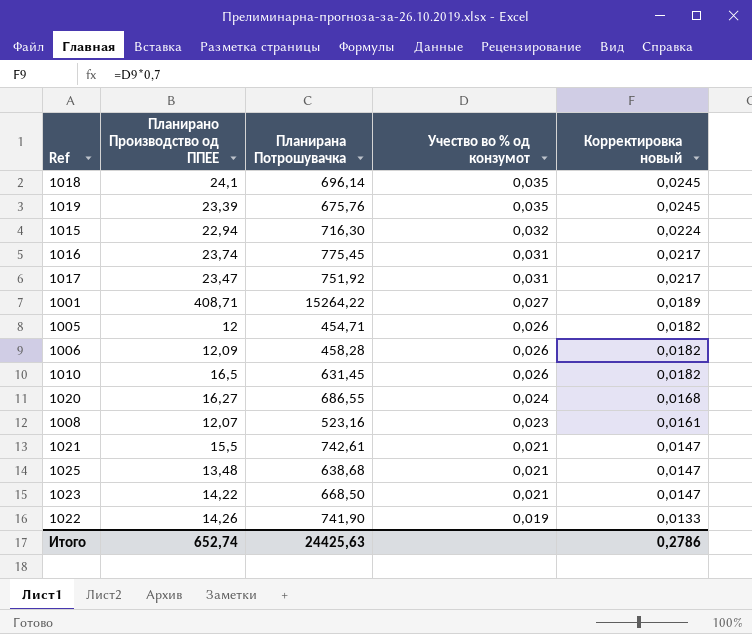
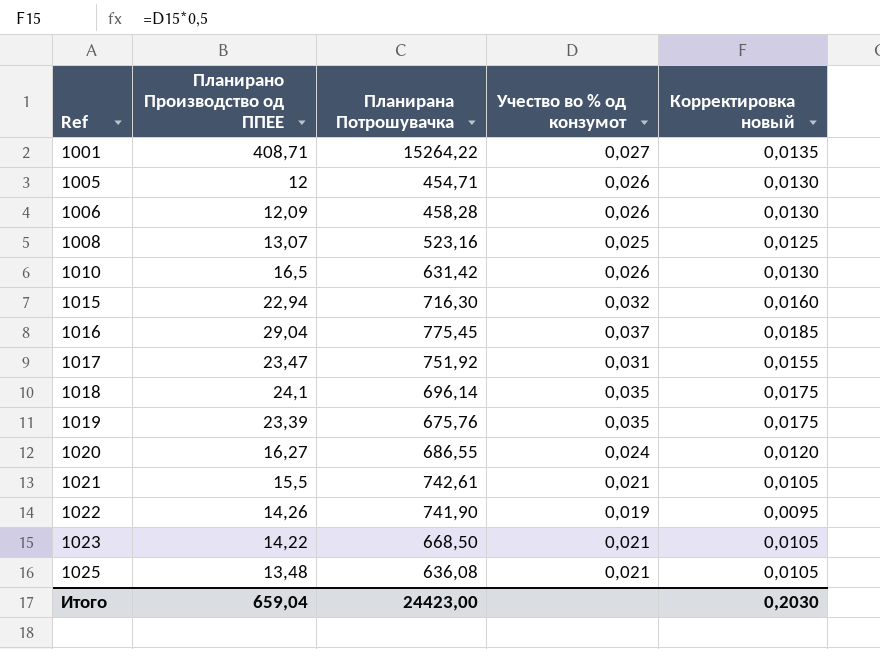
row order: Учество во % од конзумот descending -> Ref ascending
column Корректировка новый | formula: [Учество во % од конзумот] * 0,7 -> [Учество во % од конзумот] * 0,5
1008 | Планирано Производство од ППЕЕ: 12,07 -> 13,07
1008 | Учество во % од конзумот: 0,023 -> 0,025
1010 | Планирана Потрошувачка: 631,45 -> 631,42
1016 | Планирано Производство од ППЕЕ: 23,74 -> 29,04
1016 | Учество во % од конзумот: 0,031 -> 0,037
1025 | Планирана Потрошувачка: 638,68 -> 636,08
Итого | Планирано Производство од ППЕЕ: 652,74 -> 659,04
Итого | Планирана Потрошувачка: 24425,63 -> 24423,00
Итого | Корректировка новый: 0,2786 -> 0,2030

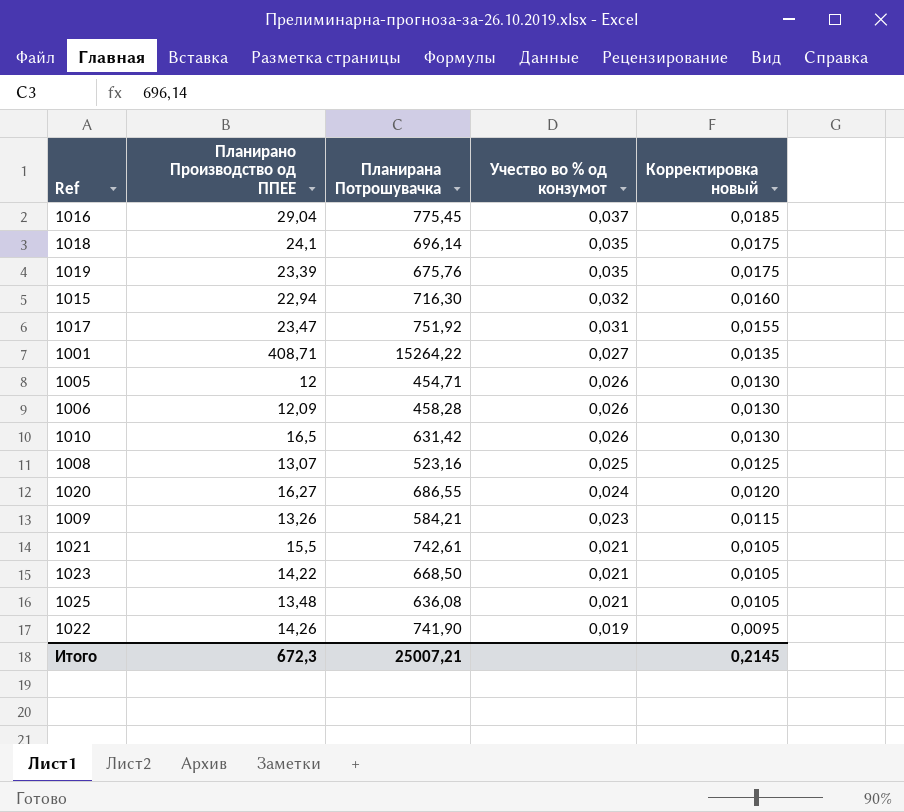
row order: Ref ascending -> Учество во % од конзумот descending
row 1009: none -> 13,26 | 584,21 | 0,023 | 0,0115
Итого | Планирано Производство од ППЕЕ: 659,04 -> 672,3
Итого | Планирана Потрошувачка: 24423,00 -> 25007,21
Итого | Корректировка новый: 0,2030 -> 0,2145

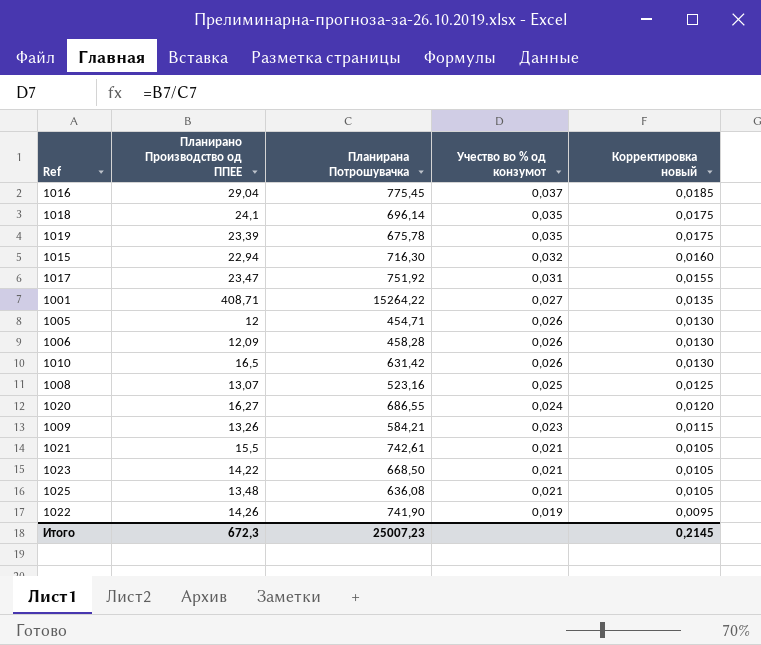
1019 | Планирана Потрошувачка: 675,76 -> 675,78
Итого | Планирана Потрошувачка: 25007,21 -> 25007,23

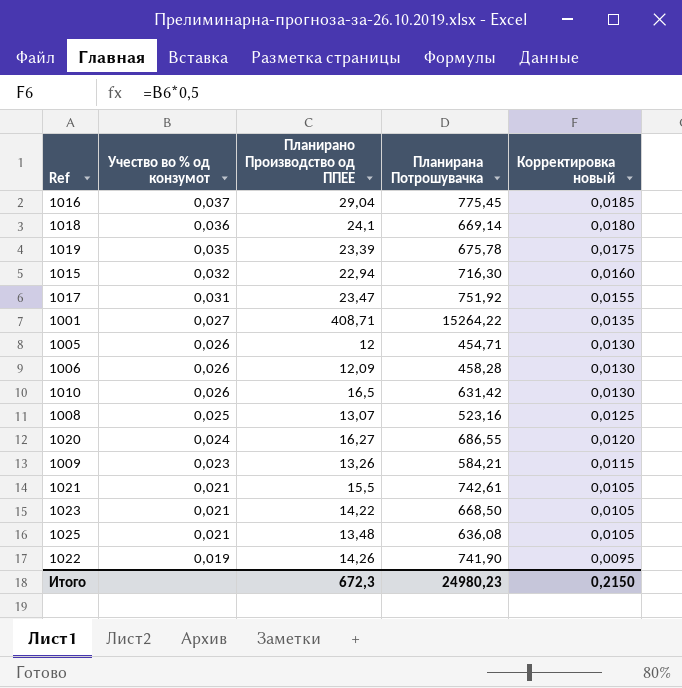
column Учество во % од конзумот | position: 4 -> 2
1018 | Учество во % од конзумот: 0,035 -> 0,036
1018 | Планирана Потрошувачка: 696,14 -> 669,14
1018 | Корректировка новый: 0,0175 -> 0,0180
Итого | Планирана Потрошувачка: 25007,23 -> 24980,23
Итого | Корректировка новый: 0,2145 -> 0,2150

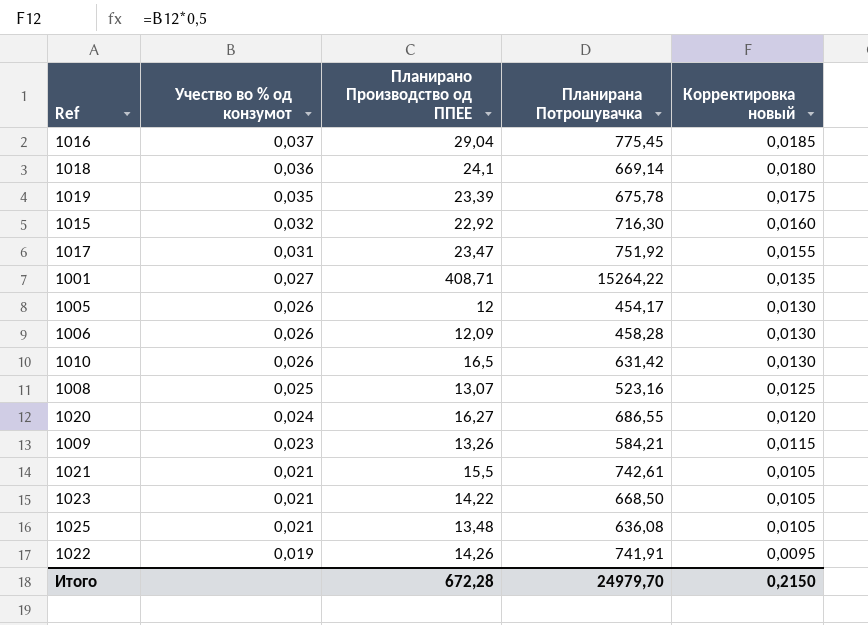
1015 | Планирано Производство од ППЕЕ: 22,94 -> 22,92
1005 | Планирана Потрошувачка: 454,71 -> 454,17
1022 | Планирана Потрошувачка: 741,90 -> 741,91
Итого | Планирано Производство од ППЕЕ: 672,3 -> 672,28
Итого | Планирана Потрошувачка: 24980,23 -> 24979,70

